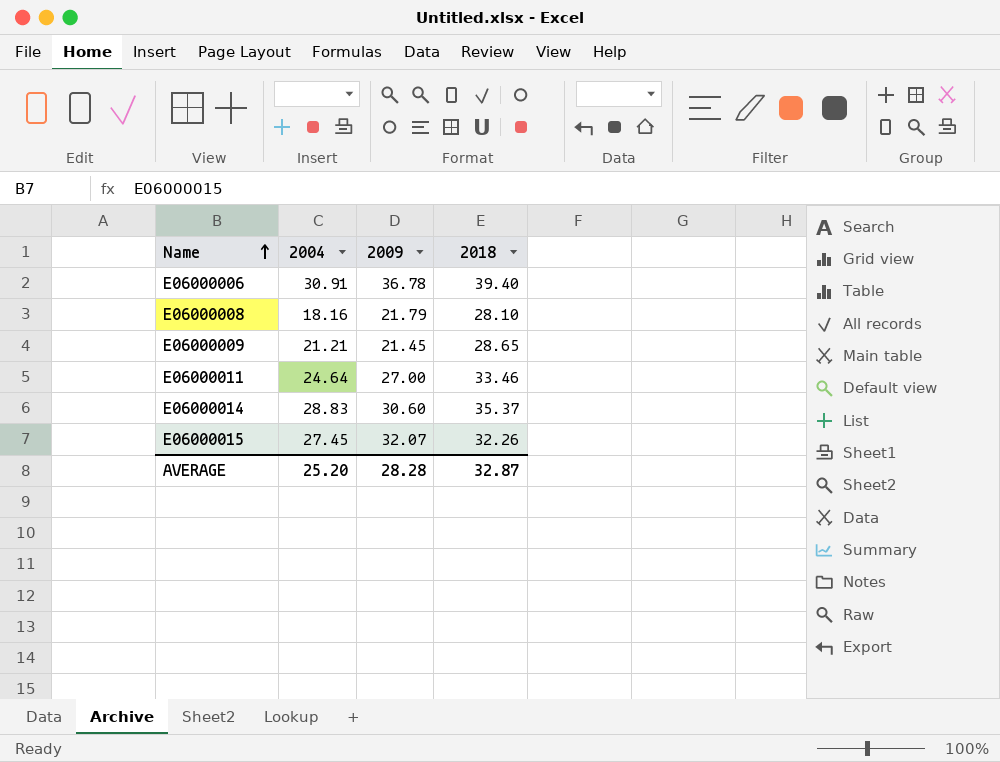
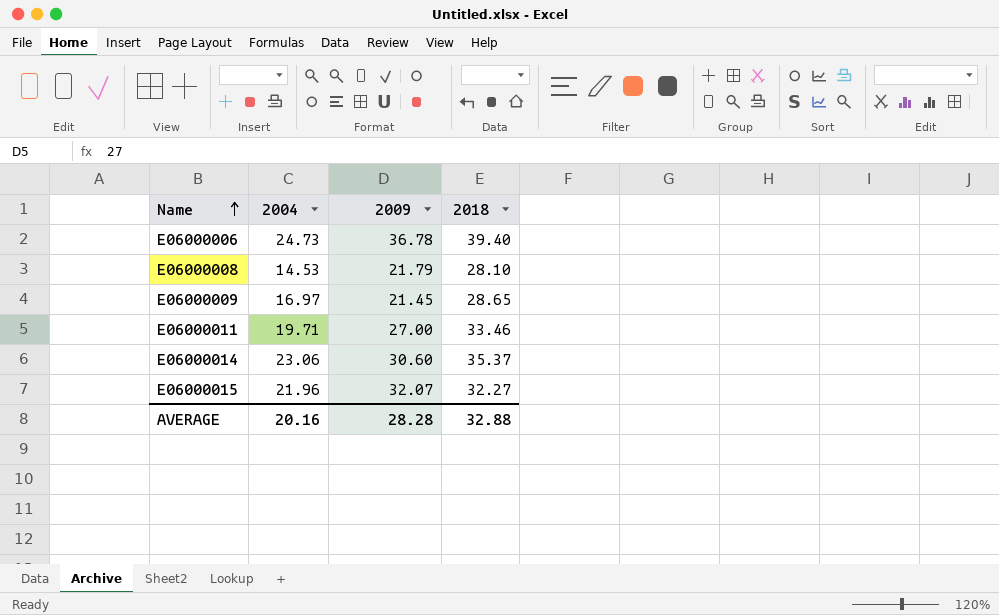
E06000006 | 2004: 30.91 -> 24.73
E06000008 | 2004: 18.16 -> 14.53
E06000009 | 2004: 21.21 -> 16.97
E06000011 | 2004: 24.64 -> 19.71
E06000014 | 2004: 28.83 -> 23.06
E06000015 | 2004: 27.45 -> 21.96
E06000015 | 2018: 32.26 -> 32.27
AVERAGE | 2004: 25.20 -> 20.16
AVERAGE | 2018: 32.87 -> 32.88

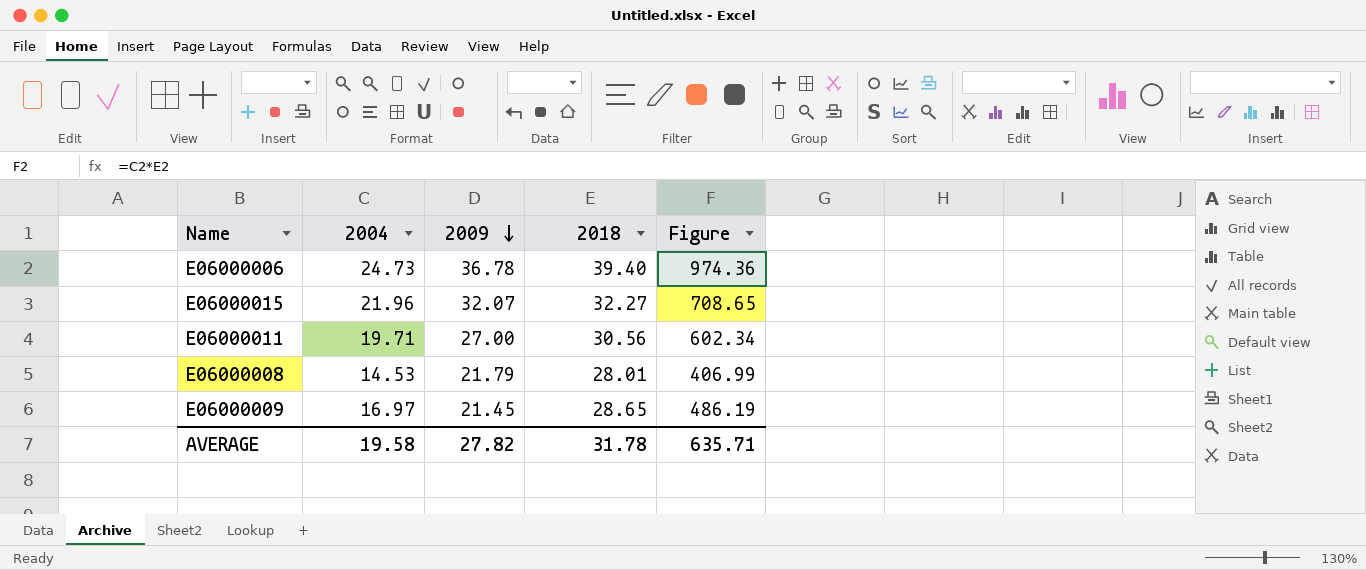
row order: Name ascending -> 2009 descending
column Figure | formula: none -> [2004] * [2018]
row E06000014: 23.06 | 30.60 | 35.37 -> none
E06000011 | 2018: 33.46 -> 30.56
E06000008 | 2018: 28.10 -> 28.01
AVERAGE | 2004: 20.16 -> 19.58
AVERAGE | 2009: 28.28 -> 27.82
AVERAGE | 2018: 32.88 -> 31.78

